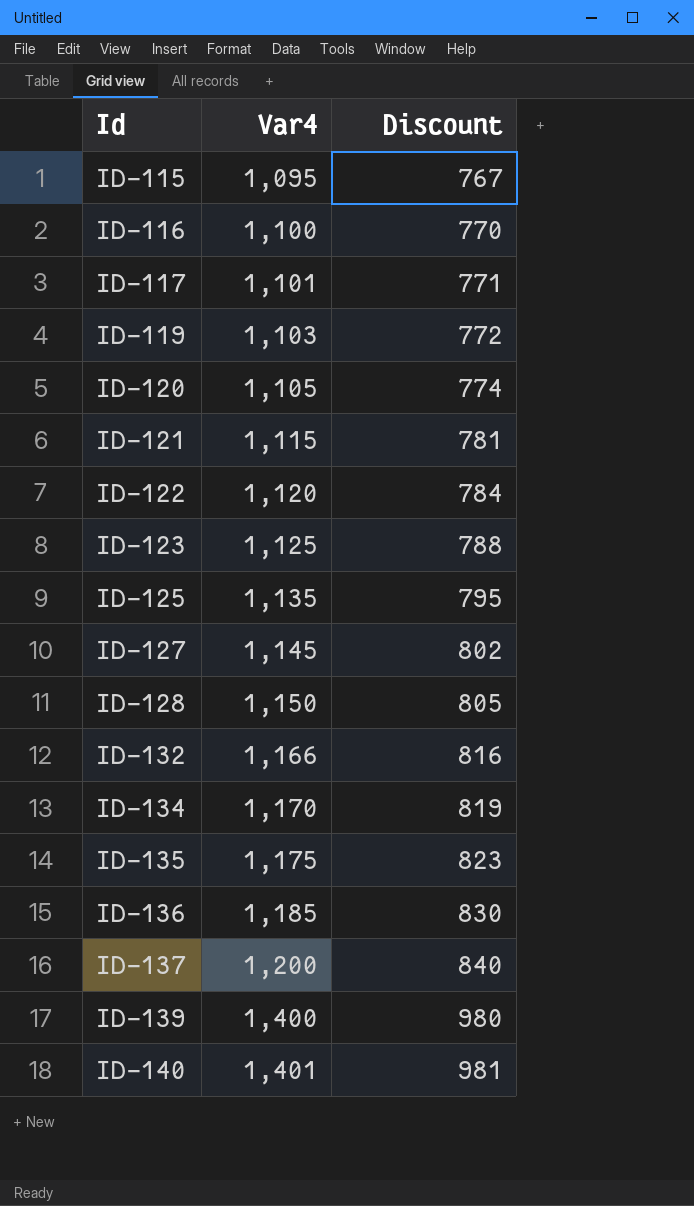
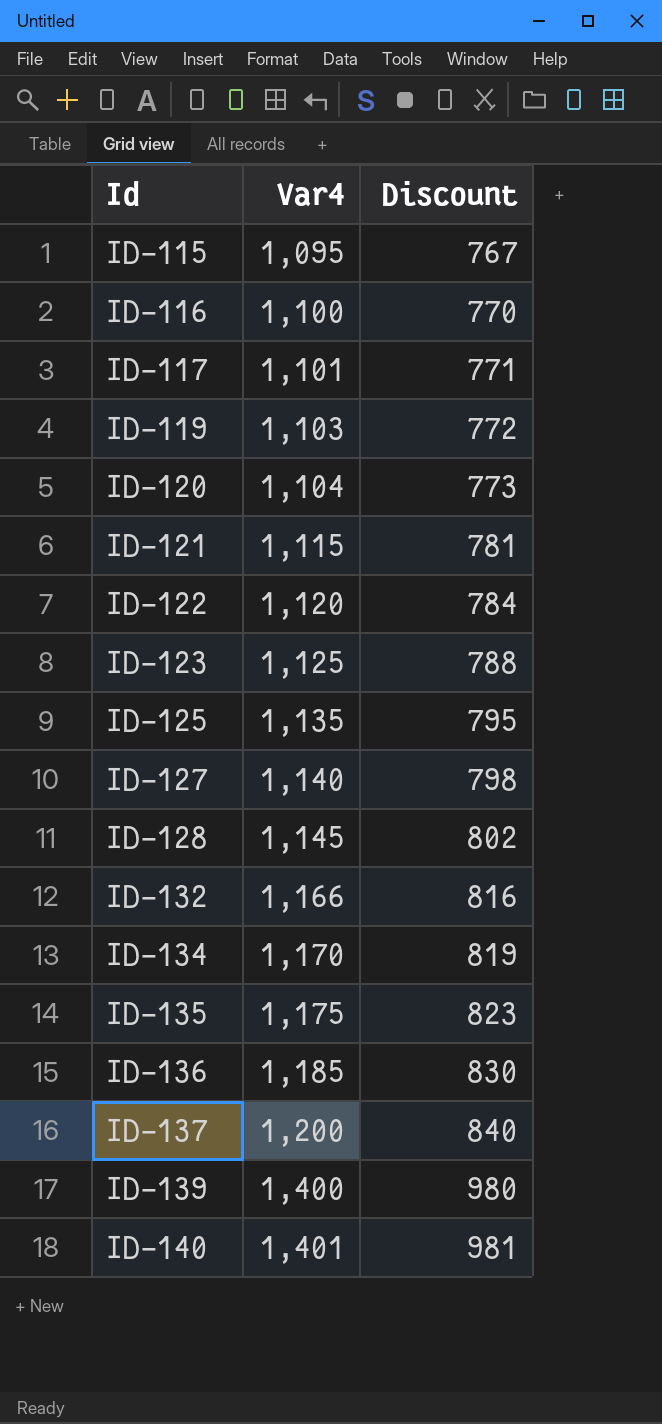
ID-120 | Var4: 1,105 -> 1,104
ID-120 | Discount: 774 -> 773
ID-127 | Var4: 1,145 -> 1,140
ID-127 | Discount: 802 -> 798
ID-128 | Var4: 1,150 -> 1,145
ID-128 | Discount: 805 -> 802

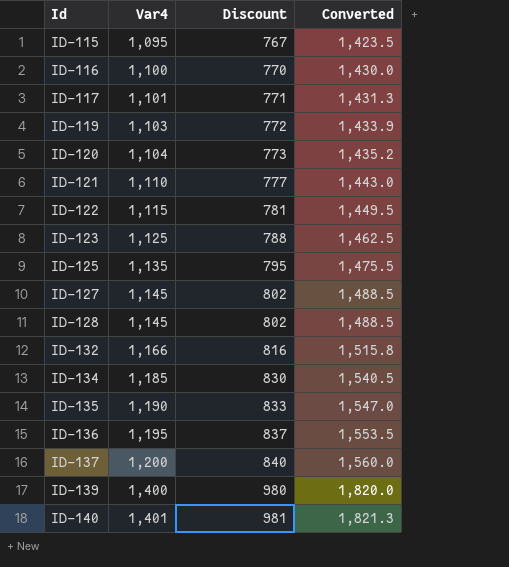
column Converted | formula: none -> [Var4] * 1.3
ID-121 | Var4: 1,115 -> 1,110
ID-121 | Discount: 781 -> 777
ID-122 | Var4: 1,120 -> 1,115
ID-122 | Discount: 784 -> 781
ID-127 | Var4: 1,140 -> 1,145
ID-127 | Discount: 798 -> 802
ID-134 | Var4: 1,170 -> 1,185
ID-134 | Discount: 819 -> 830
ID-135 | Var4: 1,175 -> 1,190
ID-135 | Discount: 823 -> 833
ID-136 | Var4: 1,185 -> 1,195
ID-136 | Discount: 830 -> 837

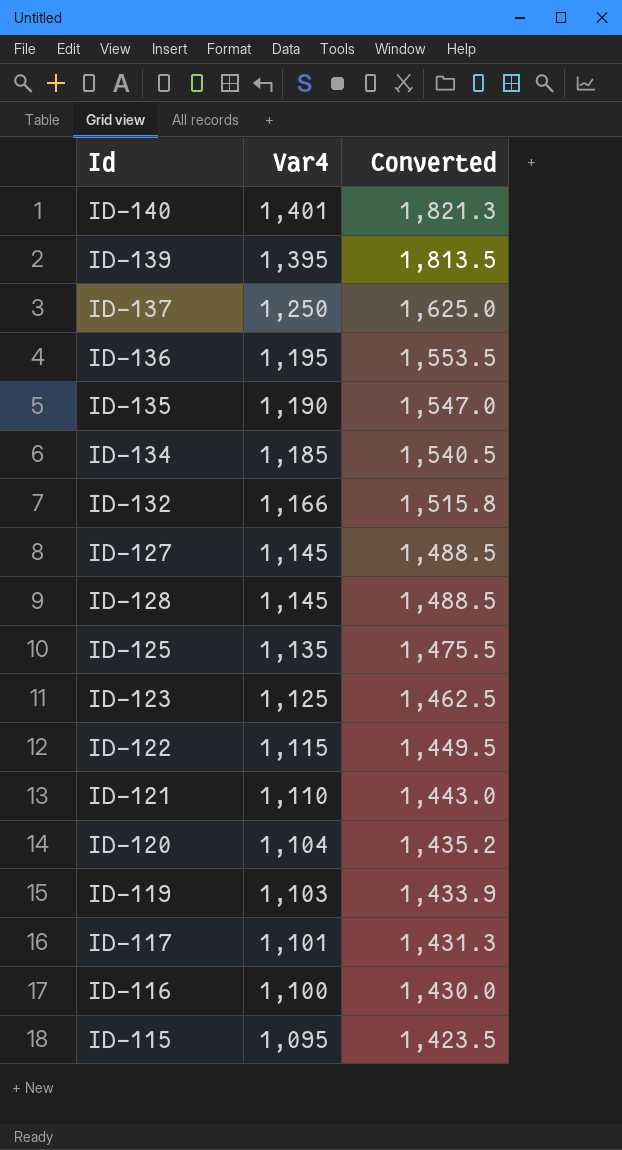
row order: Id ascending -> Var4 descending
column Discount | formula: [Var4] * 0.7 -> none
ID-139 | Var4: 1,400 -> 1,395
ID-139 | Converted: 1,820.0 -> 1,813.5
ID-137 | Var4: 1,200 -> 1,250
ID-137 | Converted: 1,560.0 -> 1,625.0

